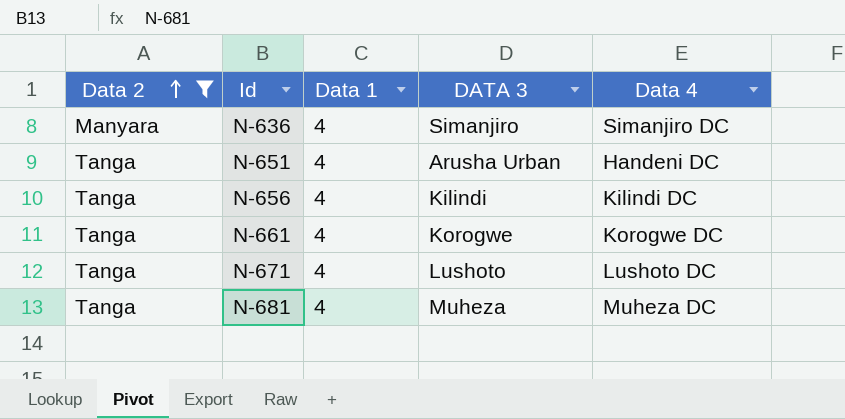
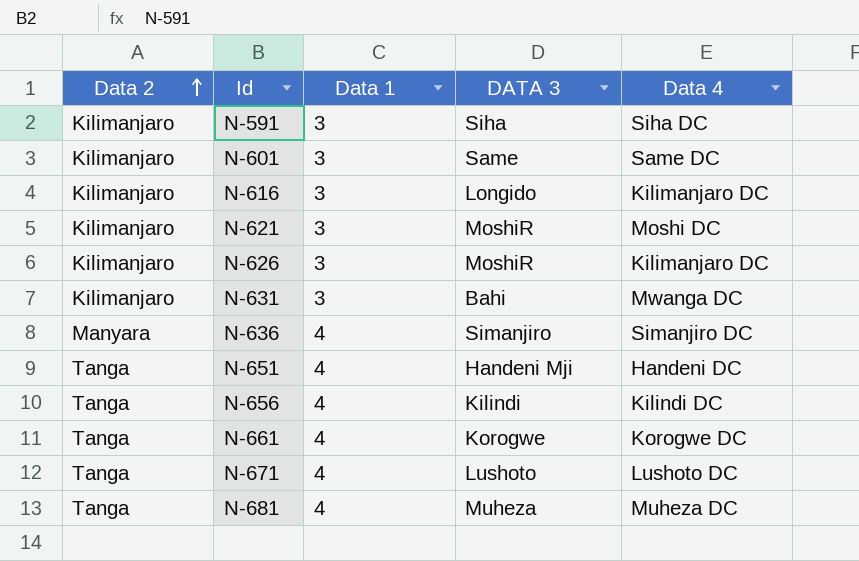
filter: Data 2 != Kilimanjaro -> none
N-651 | DATA 3: Arusha Urban -> Handeni Mji

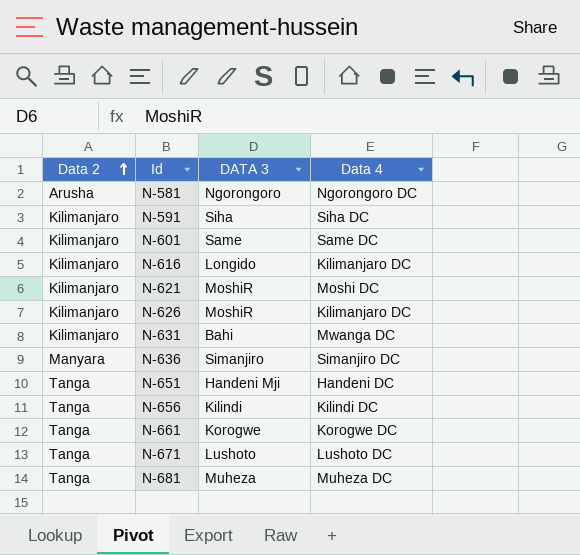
column Data 1 | position: 3 -> none
row N-581: none -> Arusha | Ngorongoro | Ngorongoro DC

